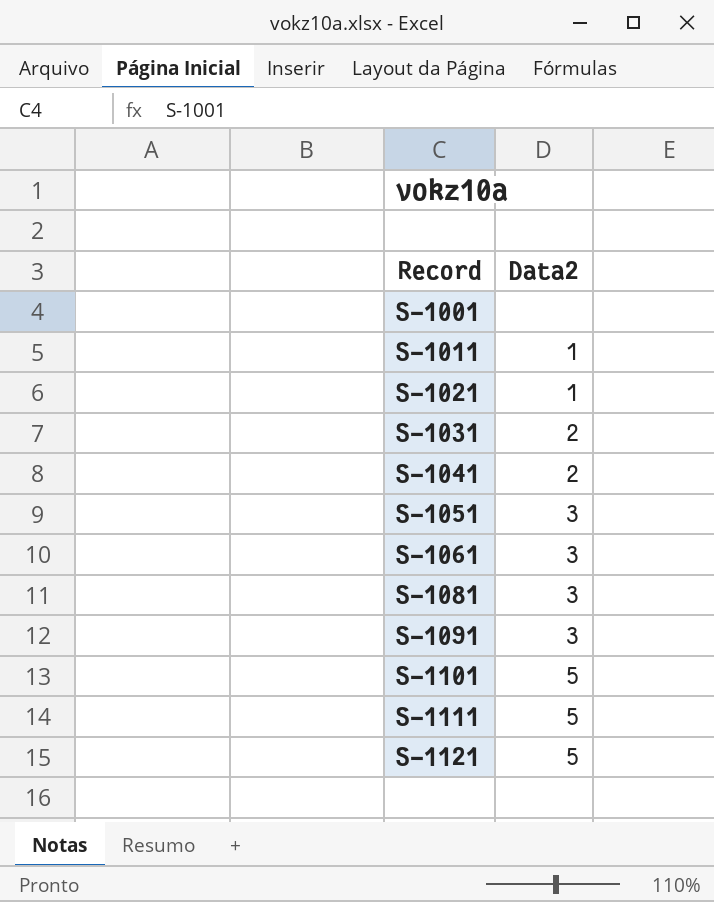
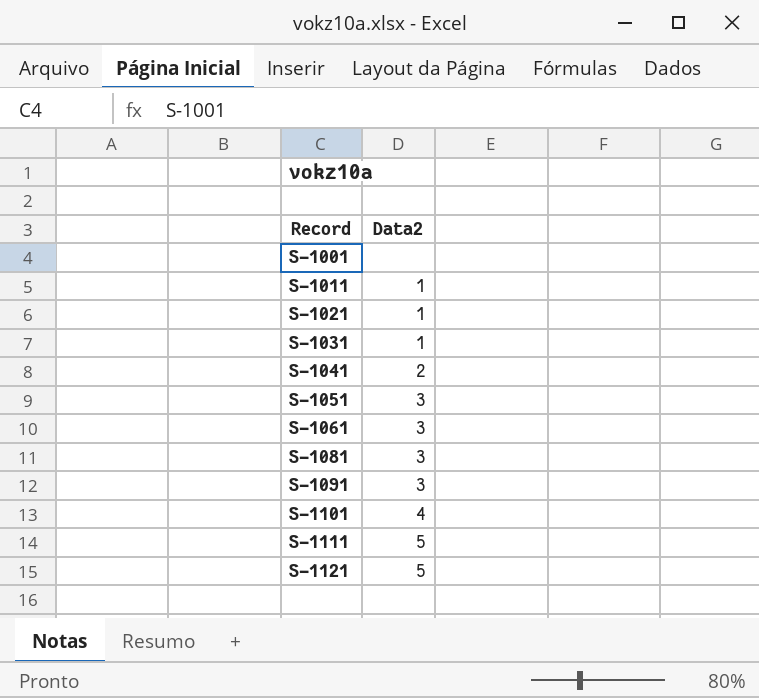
S-1031 | Data2: 2 -> 1
S-1101 | Data2: 5 -> 4

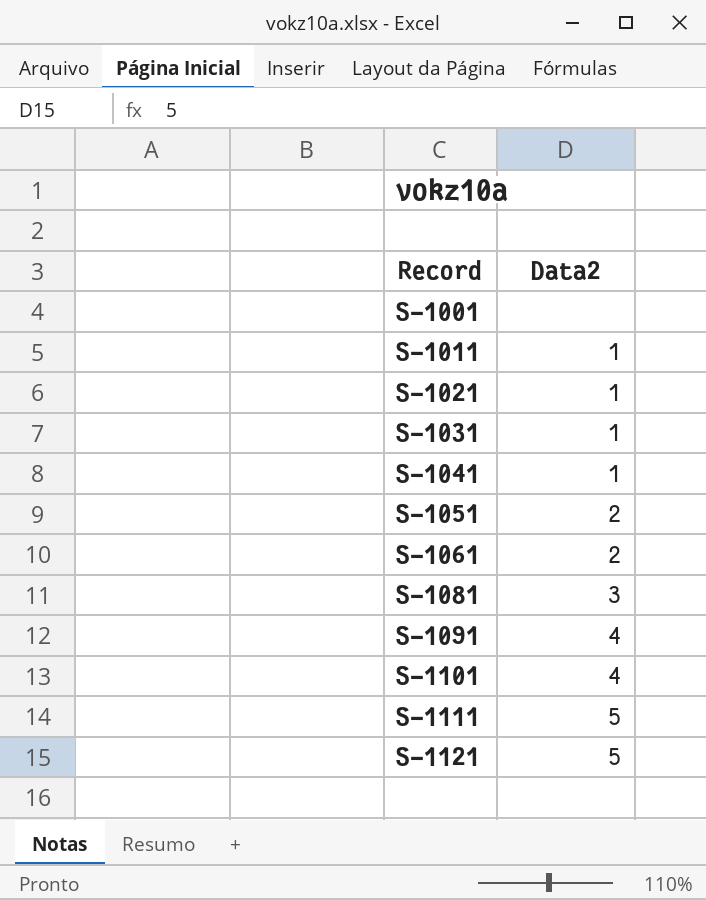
S-1041 | Data2: 2 -> 1
S-1051 | Data2: 3 -> 2
S-1061 | Data2: 3 -> 2
S-1091 | Data2: 3 -> 4

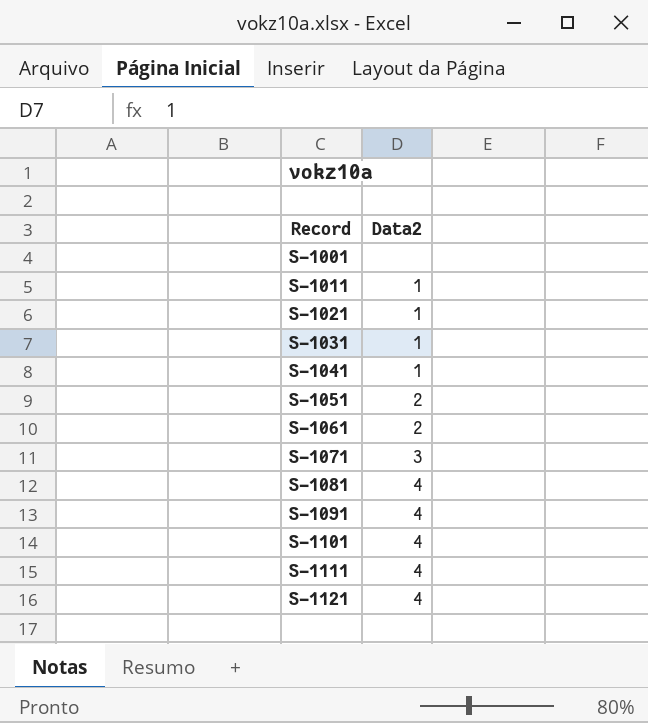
row S-1071: none -> 3
S-1081 | Data2: 3 -> 4
S-1111 | Data2: 5 -> 4
S-1121 | Data2: 5 -> 4

